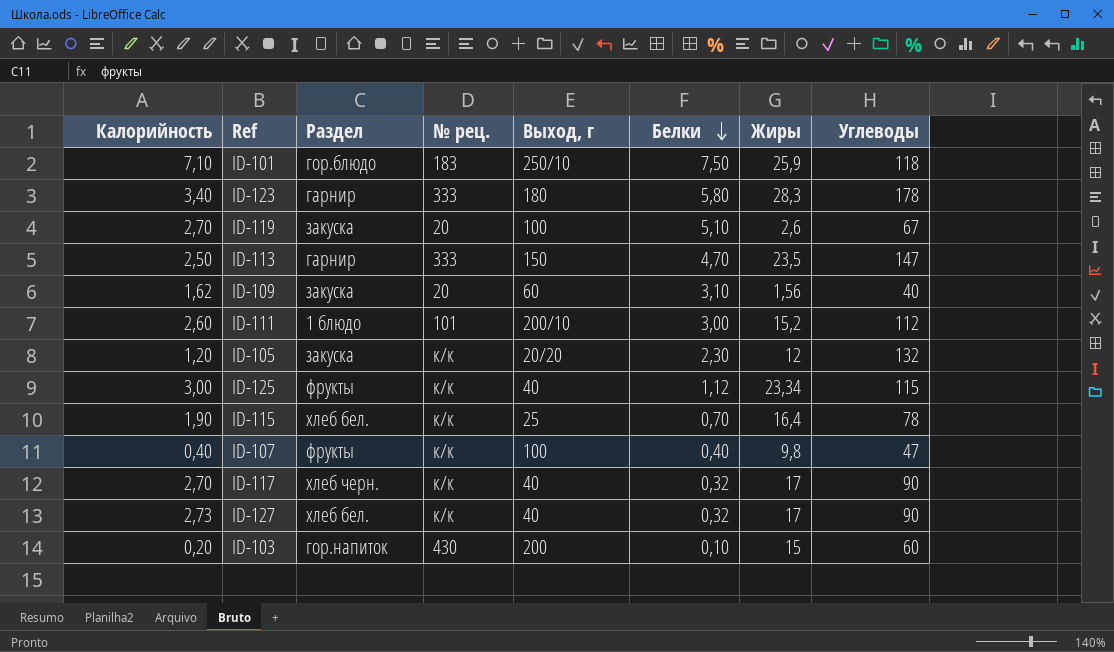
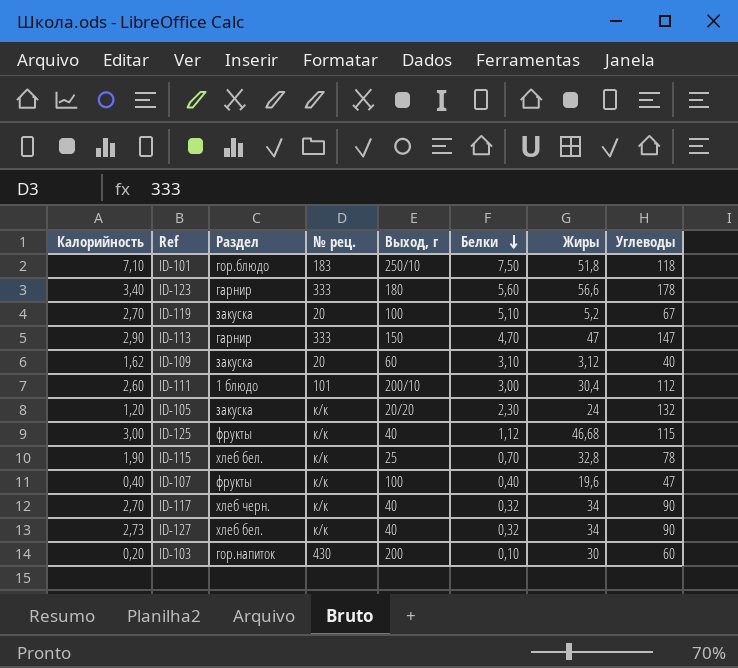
ID-101 | Жиры: 25,9 -> 51,8
ID-123 | Белки: 5,80 -> 5,60
ID-123 | Жиры: 28,3 -> 56,6
ID-119 | Жиры: 2,6 -> 5,2
ID-113 | Калорийность: 2,50 -> 2,90
ID-113 | Жиры: 23,5 -> 47
ID-109 | Жиры: 1,56 -> 3,12
ID-111 | Жиры: 15,2 -> 30,4
ID-105 | Жиры: 12 -> 24
ID-125 | Жиры: 23,34 -> 46,68
ID-115 | Жиры: 16,4 -> 32,8
ID-107 | Жиры: 9,8 -> 19,6
ID-117 | Жиры: 17 -> 34
ID-127 | Жиры: 17 -> 34
ID-103 | Жиры: 15 -> 30

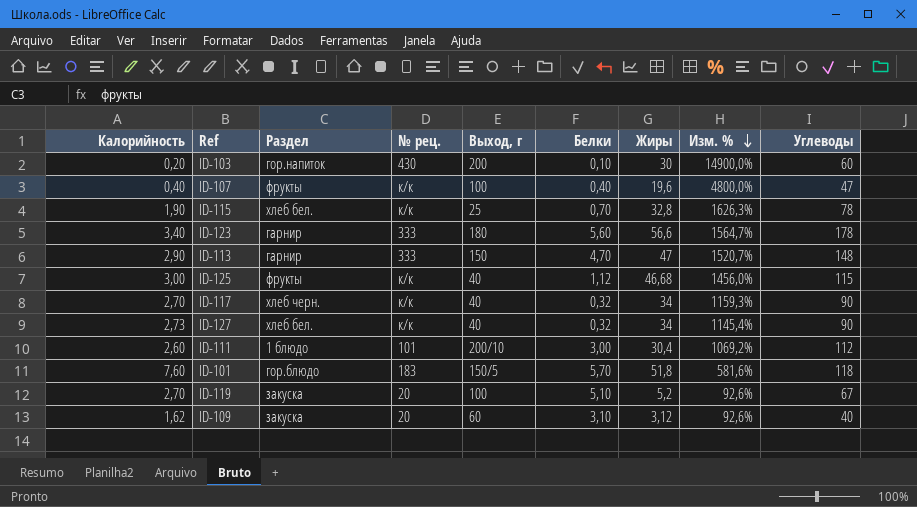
row order: Белки descending -> Изм. % descending
column Изм. % | formula: none -> ([Жиры] - [Калорийность]) / [Калорийность]
row ID-105: 1,20 | закуска | к/к | 20/20 | 2,30 | 24 | 132 -> none
ID-113 | Углеводы: 147 -> 148
ID-101 | Калорийность: 7,10 -> 7,60
ID-101 | Выход, г: 250/10 -> 150/5
ID-101 | Белки: 7,50 -> 5,70

